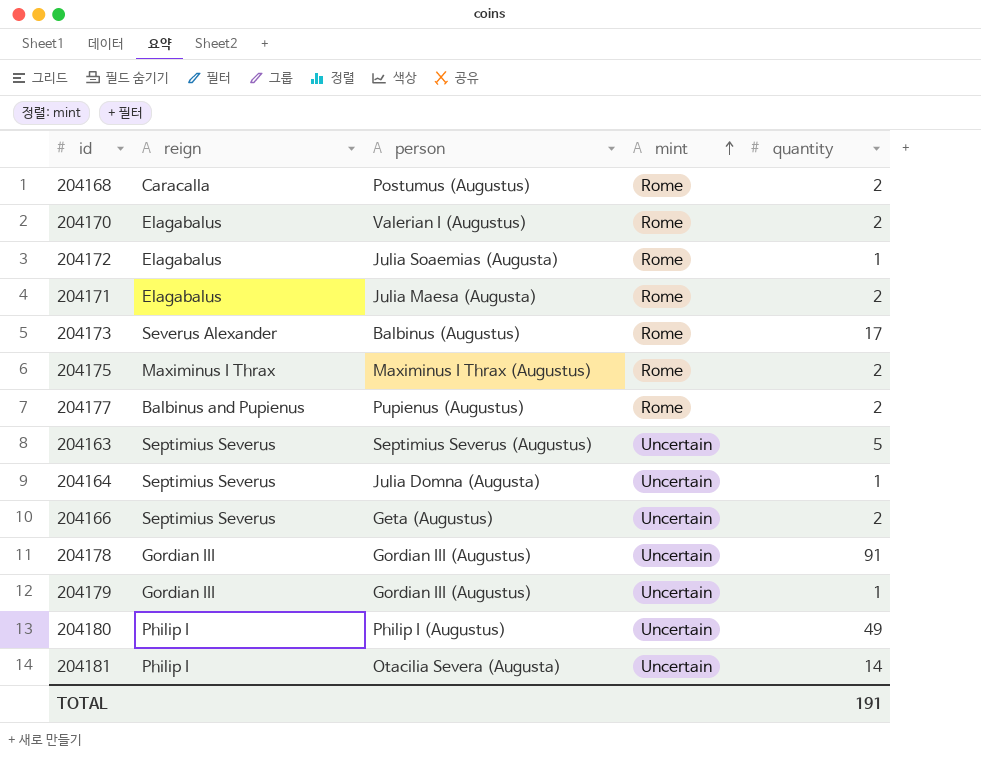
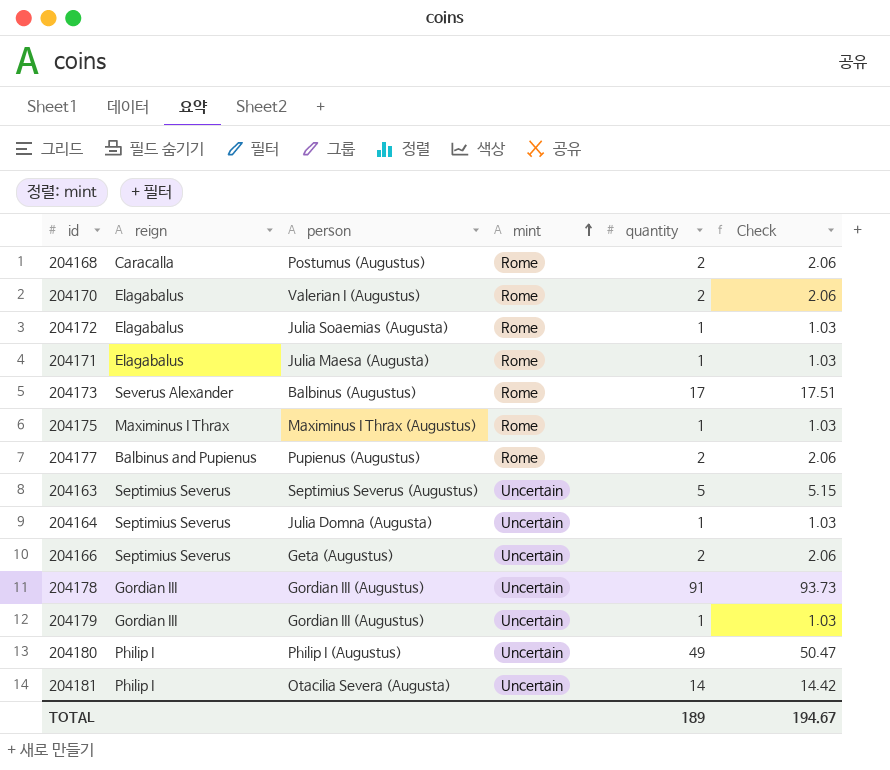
column Check | formula: none -> [quantity] * 1.03
204171 | quantity: 2 -> 1
204175 | quantity: 2 -> 1
TOTAL | quantity: 191 -> 189

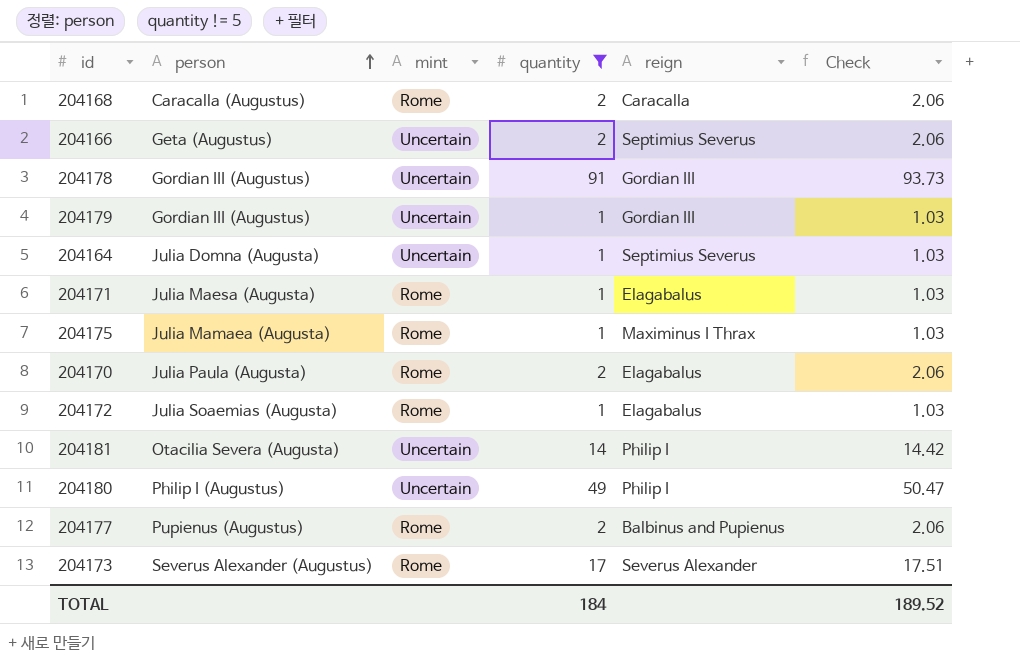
filter: none -> quantity != 5
row order: mint ascending -> person ascending
column reign | position: 2 -> 5
204168 | person: Postumus (Augustus) -> Caracalla (Augustus)
204175 | person: Maximinus I Thrax (Augustus) -> Julia Mamaea (Augusta)
204170 | person: Valerian I (Augustus) -> Julia Paula (Augusta)
204173 | person: Balbinus (Augustus) -> Severus Alexander (Augustus)
TOTAL | quantity: 189 -> 184
TOTAL | Check: 194.67 -> 189.52

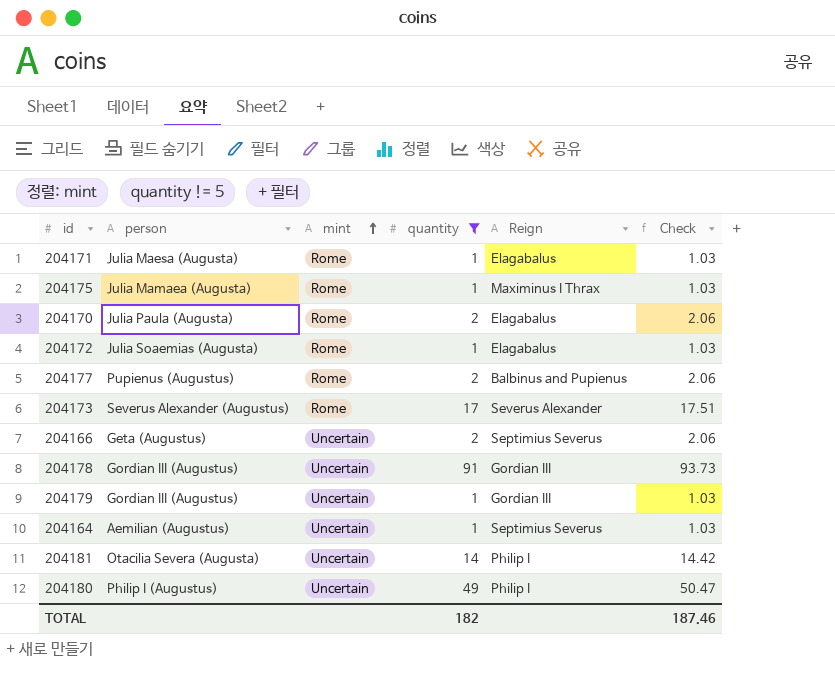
row order: person ascending -> mint ascending
column name: reign -> Reign
row 204168: Caracalla (Augustus) | Rome | 2 | Caracalla | 2.06 -> none
204164 | person: Julia Domna (Augusta) -> Aemilian (Augustus)
TOTAL | quantity: 184 -> 182
TOTAL | Check: 189.52 -> 187.46

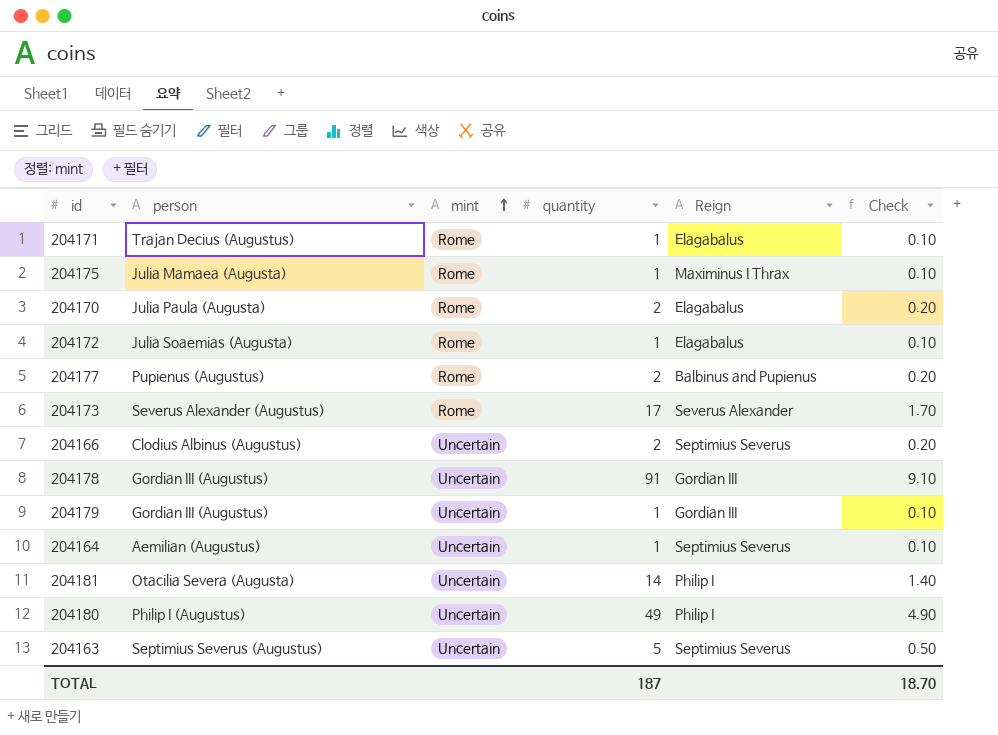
filter: quantity != 5 -> none
column Check | formula: [quantity] * 1.03 -> [quantity] * 0.1
204171 | person: Julia Maesa (Augusta) -> Trajan Decius (Augustus)
204166 | person: Geta (Augustus) -> Clodius Albinus (Augustus)
TOTAL | quantity: 182 -> 187
TOTAL | Check: 187.46 -> 18.70

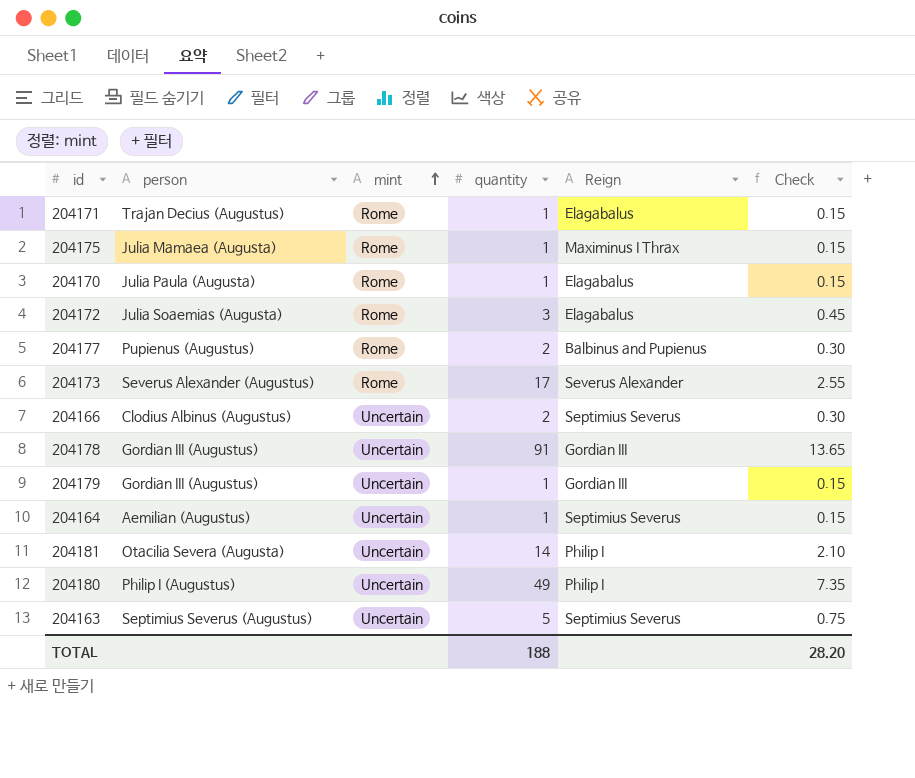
column Check | formula: [quantity] * 0.1 -> [quantity] * 0.15
204170 | quantity: 2 -> 1
204172 | quantity: 1 -> 3
TOTAL | quantity: 187 -> 188
TOTAL | Check: 18.70 -> 28.20

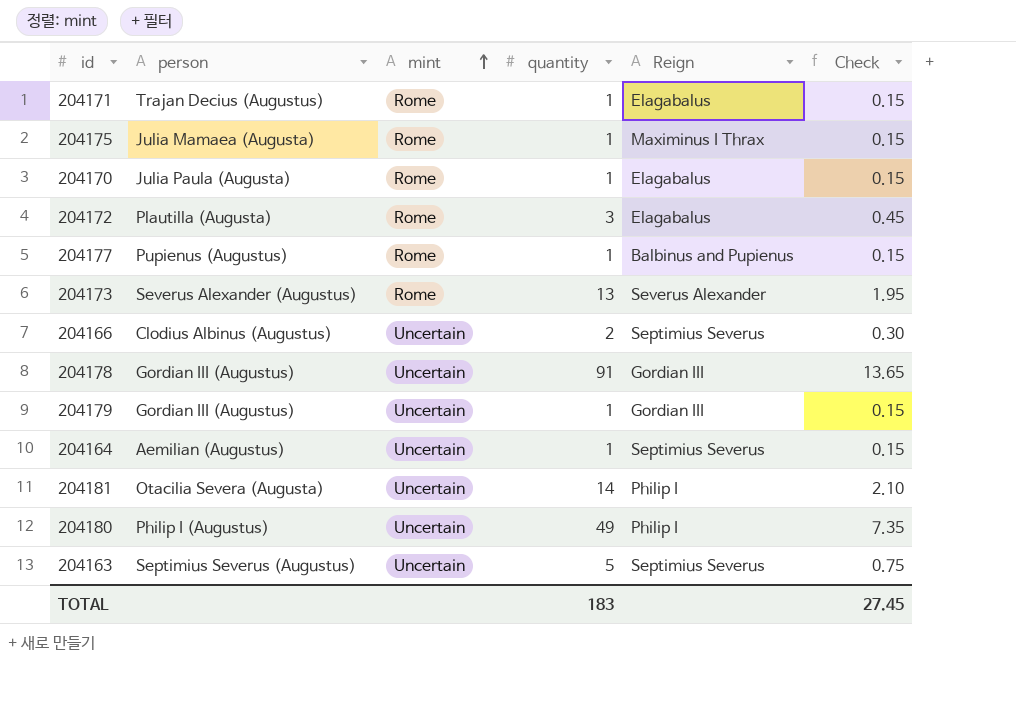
204172 | person: Julia Soaemias (Augusta) -> Plautilla (Augusta)
204177 | quantity: 2 -> 1
204177 | Check: 0.30 -> 0.15
204173 | quantity: 17 -> 13
204173 | Check: 2.55 -> 1.95
TOTAL | quantity: 188 -> 183
TOTAL | Check: 28.20 -> 27.45

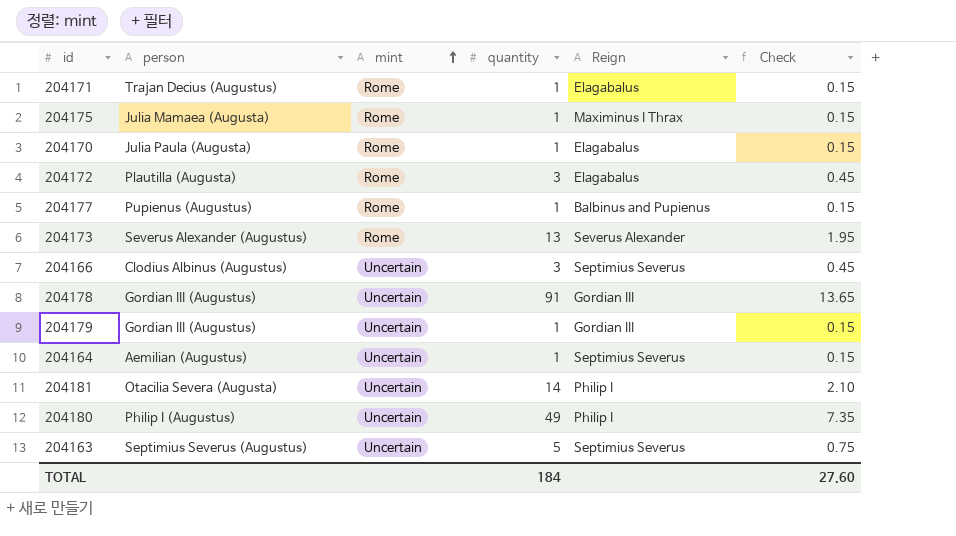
204166 | quantity: 2 -> 3
204166 | Check: 0.30 -> 0.45
TOTAL | quantity: 183 -> 184
TOTAL | Check: 27.45 -> 27.60

